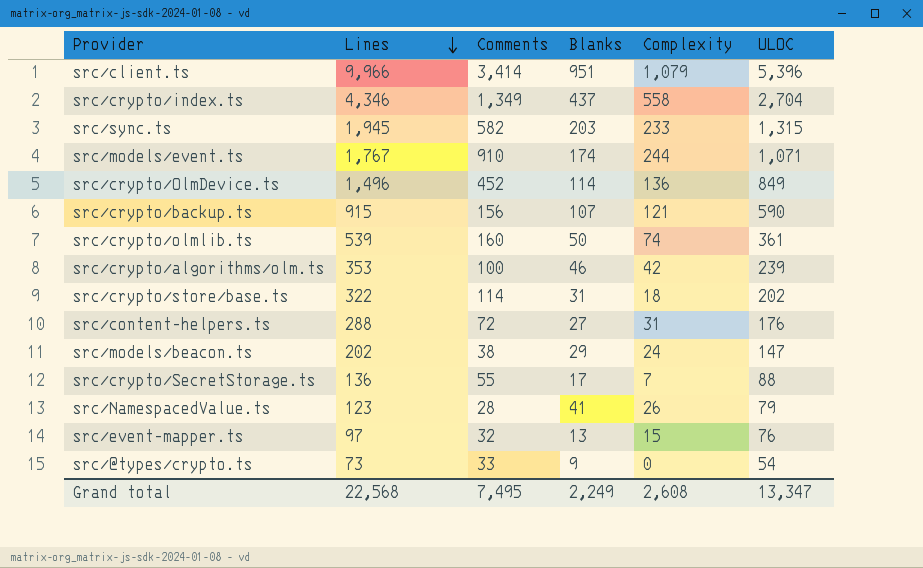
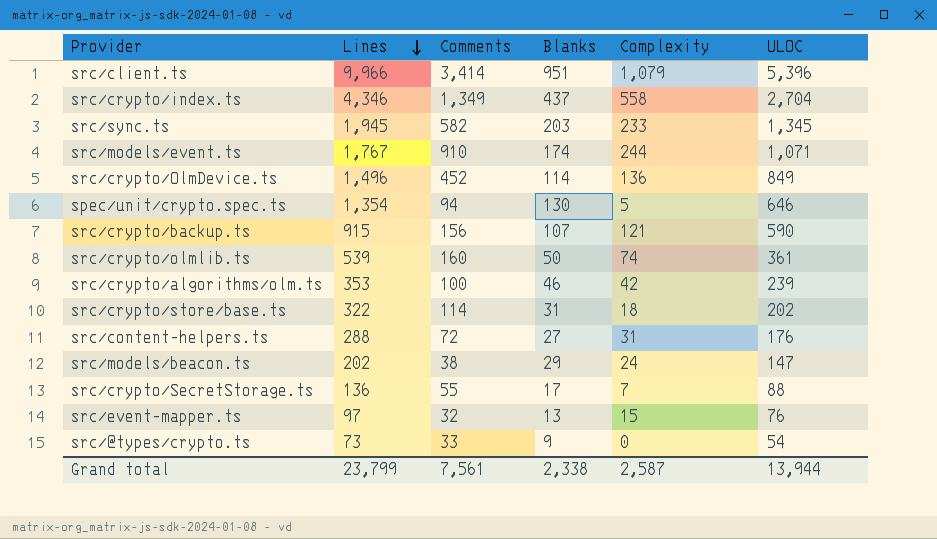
row src/NamespacedValue.ts: 123 | 28 | 41 | 26 | 79 -> none
src/sync.ts | ULOC: 1,315 -> 1,345
row spec/unit/crypto.spec.ts: none -> 1,354 | 94 | 130 | 5 | 646
Grand total | Lines: 22,568 -> 23,799
Grand total | Comments: 7,495 -> 7,561
Grand total | Blanks: 2,249 -> 2,338
Grand total | Complexity: 2,608 -> 2,587
Grand total | ULOC: 13,347 -> 13,944

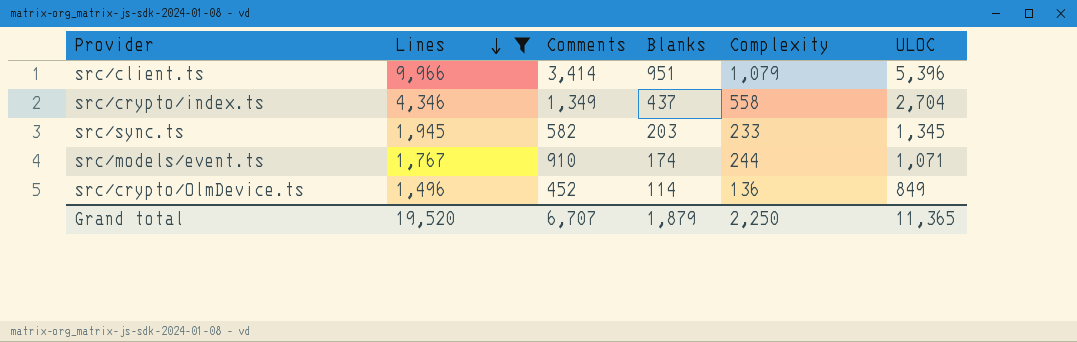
filter: none -> Lines >= 1,496
Grand total | Lines: 23,799 -> 19,520
Grand total | Comments: 7,561 -> 6,707
Grand total | Blanks: 2,338 -> 1,879
Grand total | Complexity: 2,587 -> 2,250
Grand total | ULOC: 13,944 -> 11,365

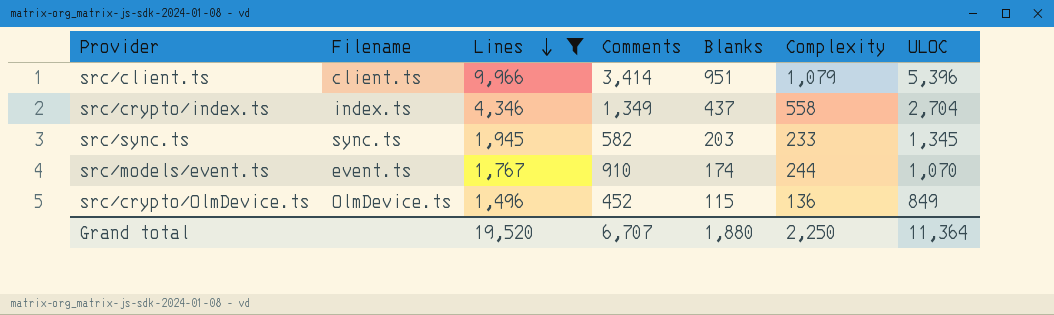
column Filename | position: none -> 2
src/models/event.ts | ULOC: 1,071 -> 1,070
src/crypto/OlmDevice.ts | Blanks: 114 -> 115
Grand total | Blanks: 1,879 -> 1,880
Grand total | ULOC: 11,365 -> 11,364

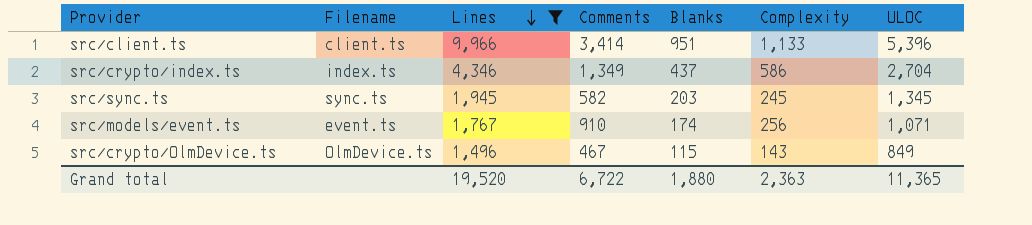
src/client.ts | Complexity: 1,079 -> 1,133
src/crypto/index.ts | Complexity: 558 -> 586
src/sync.ts | Complexity: 233 -> 245
src/models/event.ts | Complexity: 244 -> 256
src/models/event.ts | ULOC: 1,070 -> 1,071
src/crypto/OlmDevice.ts | Comments: 452 -> 467
src/crypto/OlmDevice.ts | Complexity: 136 -> 143
Grand total | Comments: 6,707 -> 6,722
Grand total | Complexity: 2,250 -> 2,363
Grand total | ULOC: 11,364 -> 11,365

